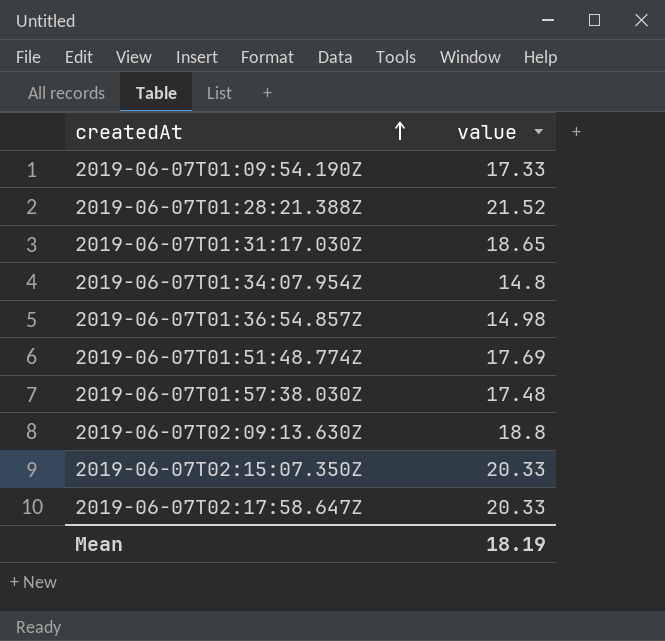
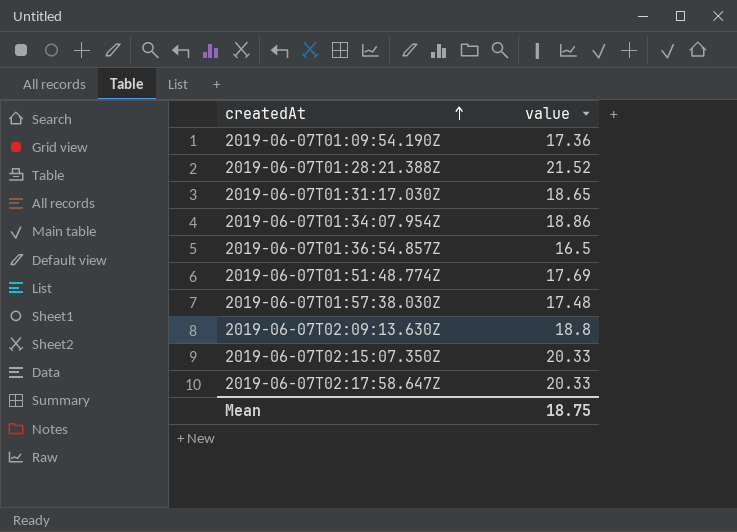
2019-06-07T01:09:54.190Z | value: 17.33 -> 17.36
2019-06-07T01:34:07.954Z | value: 14.8 -> 18.86
2019-06-07T01:36:54.857Z | value: 14.98 -> 16.5
Mean | value: 18.19 -> 18.75

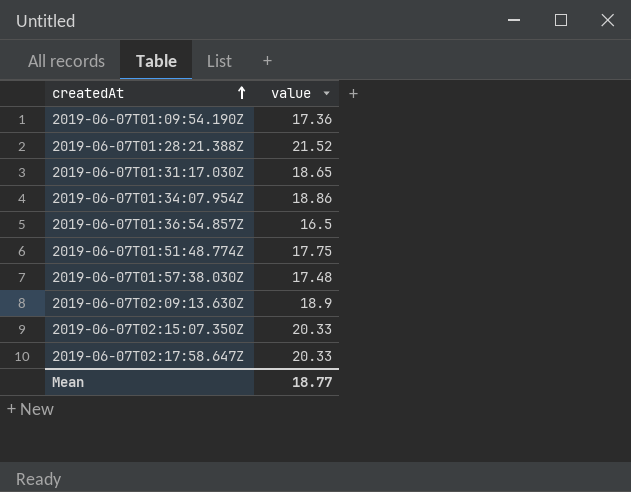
2019-06-07T01:51:48.774Z | value: 17.69 -> 17.75
2019-06-07T02:09:13.630Z | value: 18.8 -> 18.9
Mean | value: 18.75 -> 18.77

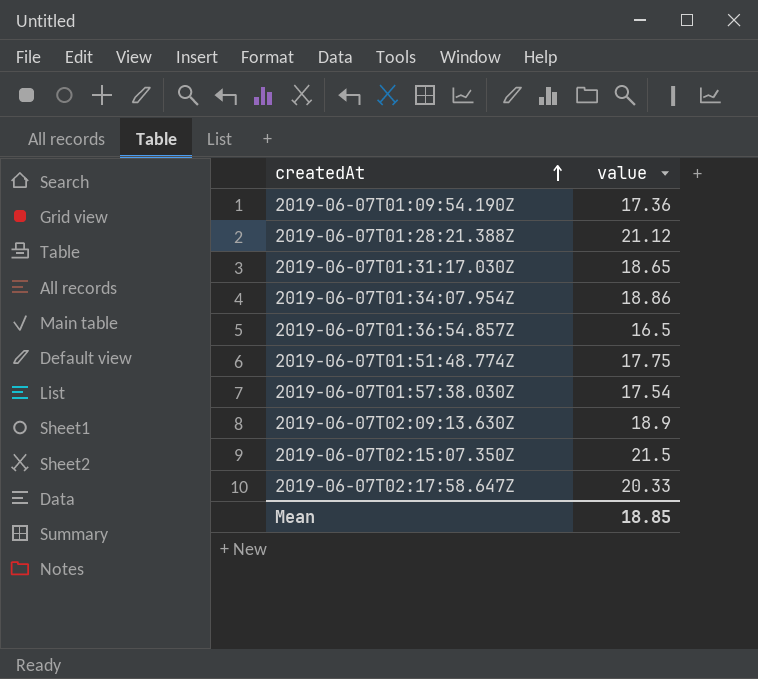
2019-06-07T01:28:21.388Z | value: 21.52 -> 21.12
2019-06-07T01:57:38.030Z | value: 17.48 -> 17.54
2019-06-07T02:15:07.350Z | value: 20.33 -> 21.5
Mean | value: 18.77 -> 18.85

